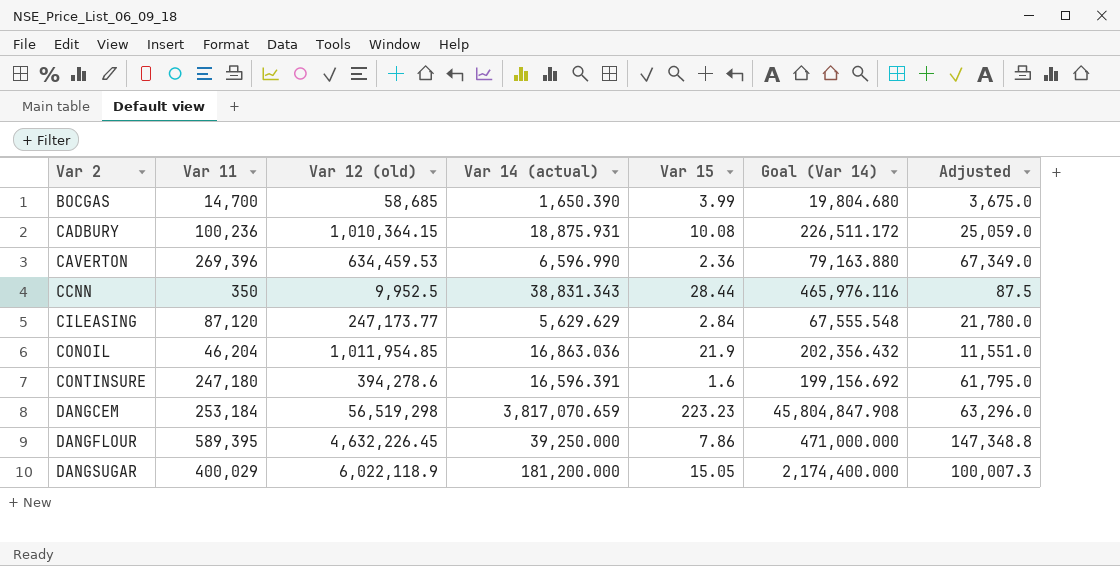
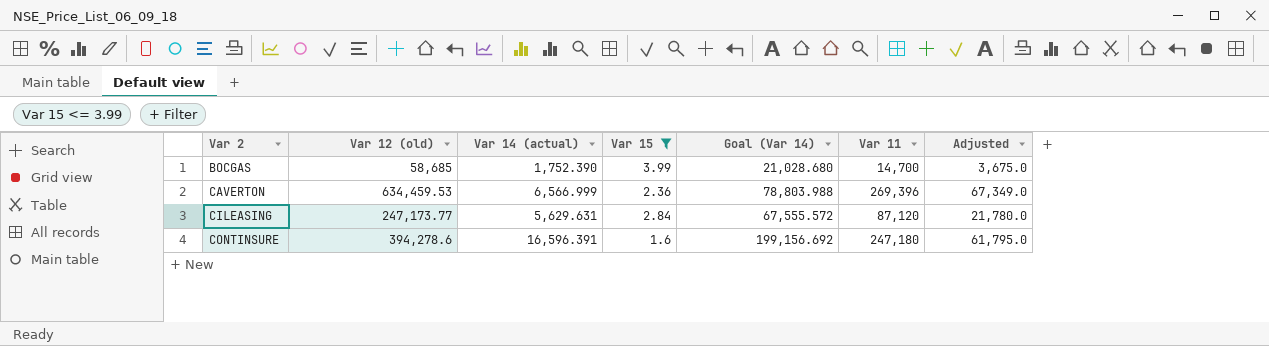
filter: none -> Var 15 <= 3.99
column Var 11 | position: 2 -> 6
BOCGAS | Var 14 (actual): 1,650.390 -> 1,752.390
BOCGAS | Goal (Var 14): 19,804.680 -> 21,028.680
CAVERTON | Var 14 (actual): 6,596.990 -> 6,566.999
CAVERTON | Goal (Var 14): 79,163.880 -> 78,803.988
CILEASING | Var 14 (actual): 5,629.629 -> 5,629.631
CILEASING | Goal (Var 14): 67,555.548 -> 67,555.572

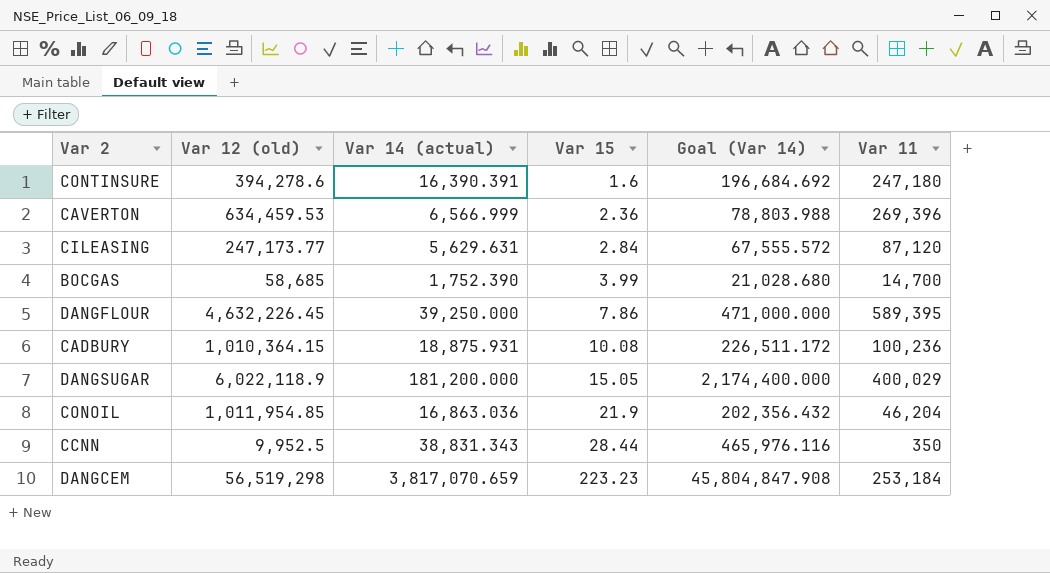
filter: Var 15 <= 3.99 -> none
row order: Var 2 ascending -> Var 15 ascending
column Adjusted | formula: [Var 11] * 0.25 -> none
CONTINSURE | Var 14 (actual): 16,596.391 -> 16,390.391
CONTINSURE | Goal (Var 14): 199,156.692 -> 196,684.692

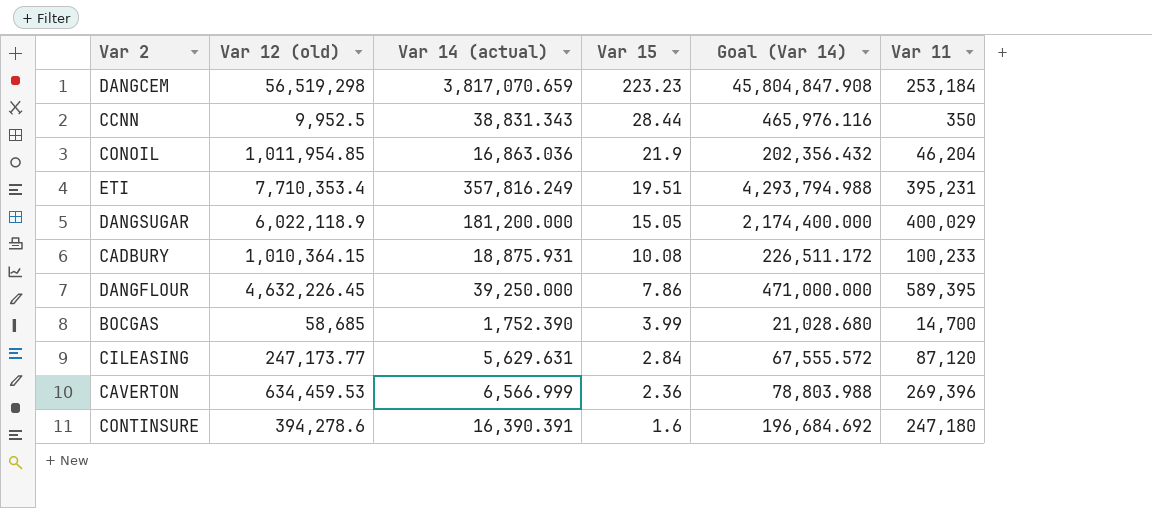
row order: Var 15 ascending -> Var 15 descending
row ETI: none -> 7,710,353.4 | 357,816.249 | 19.51 | 4,293,794.988 | 395,231
CADBURY | Var 11: 100,236 -> 100,233

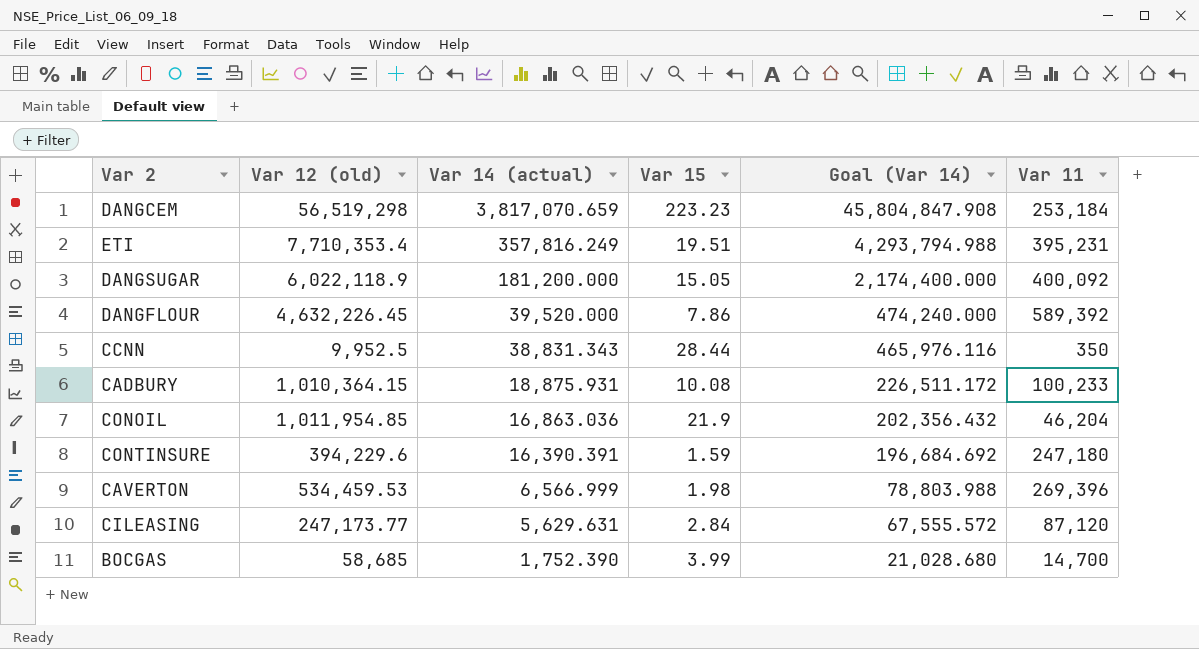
row order: Var 15 descending -> Var 14 (actual) descending
DANGSUGAR | Var 11: 400,029 -> 400,092
DANGFLOUR | Var 14 (actual): 39,250.000 -> 39,520.000
DANGFLOUR | Goal (Var 14): 471,000.000 -> 474,240.000
DANGFLOUR | Var 11: 589,395 -> 589,392
CONTINSURE | Var 12 (old): 394,278.6 -> 394,229.6
CONTINSURE | Var 15: 1.6 -> 1.59
CAVERTON | Var 12 (old): 634,459.53 -> 534,459.53
CAVERTON | Var 15: 2.36 -> 1.98

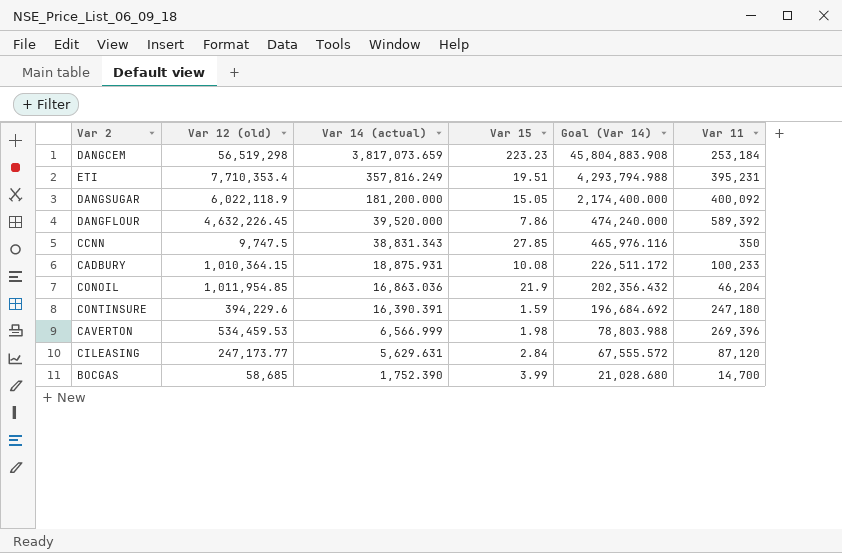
DANGCEM | Var 14 (actual): 3,817,070.659 -> 3,817,073.659
DANGCEM | Goal (Var 14): 45,804,847.908 -> 45,804,883.908
CCNN | Var 12 (old): 9,952.5 -> 9,747.5
CCNN | Var 15: 28.44 -> 27.85

